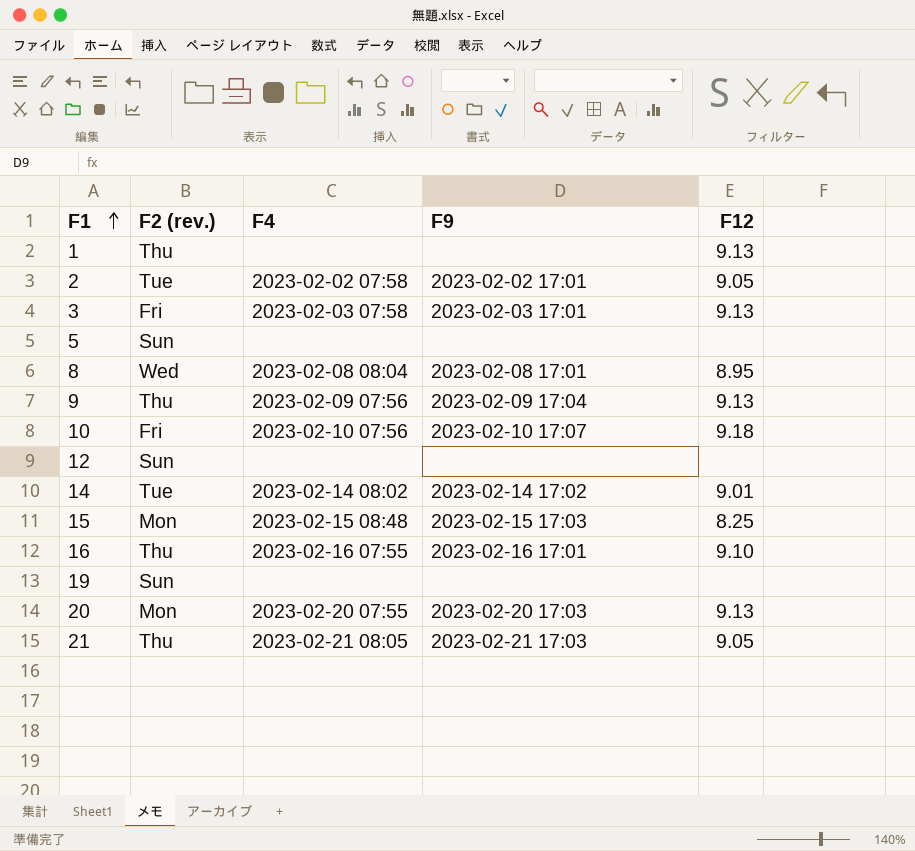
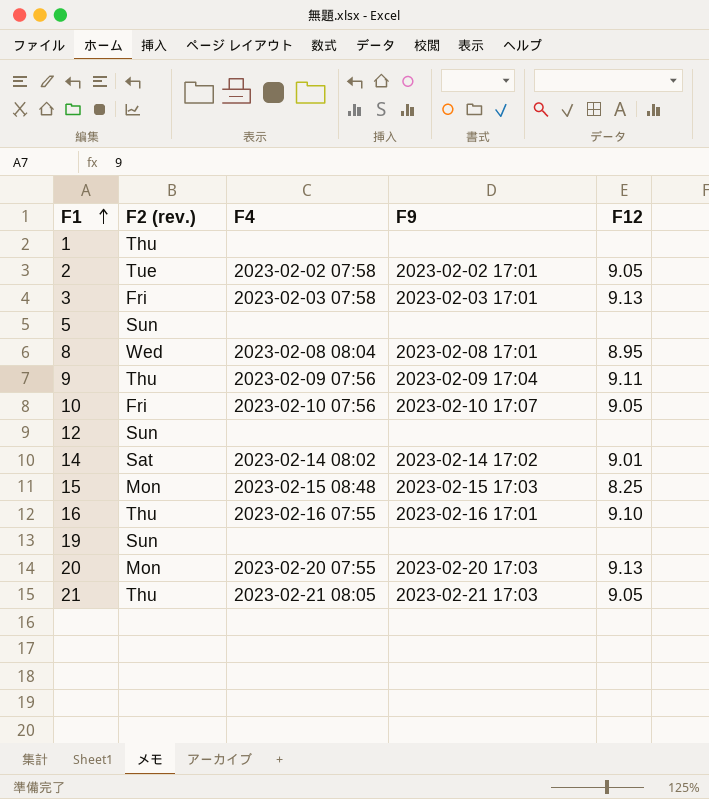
1 | F12: 9.13 -> none
9 | F12: 9.13 -> 9.11
10 | F12: 9.18 -> 9.05
14 | F2 (rev.): Tue -> Sat

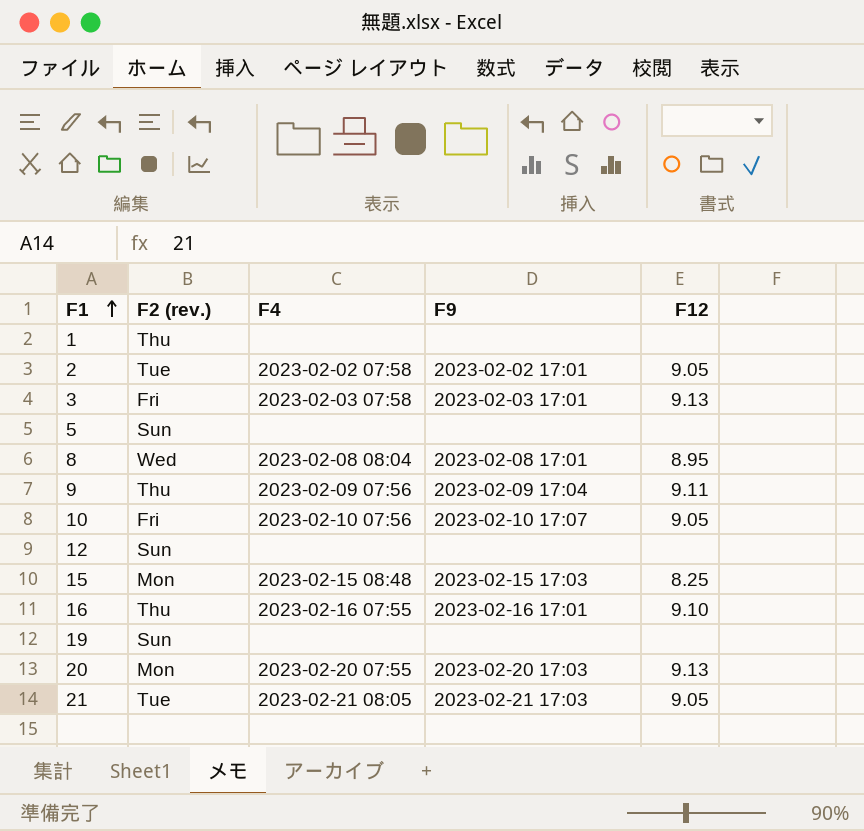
row 14: Sat | 2023-02-14 08:02 | 2023-02-14 17:02 | 9.01 -> none
21 | F2 (rev.): Thu -> Tue

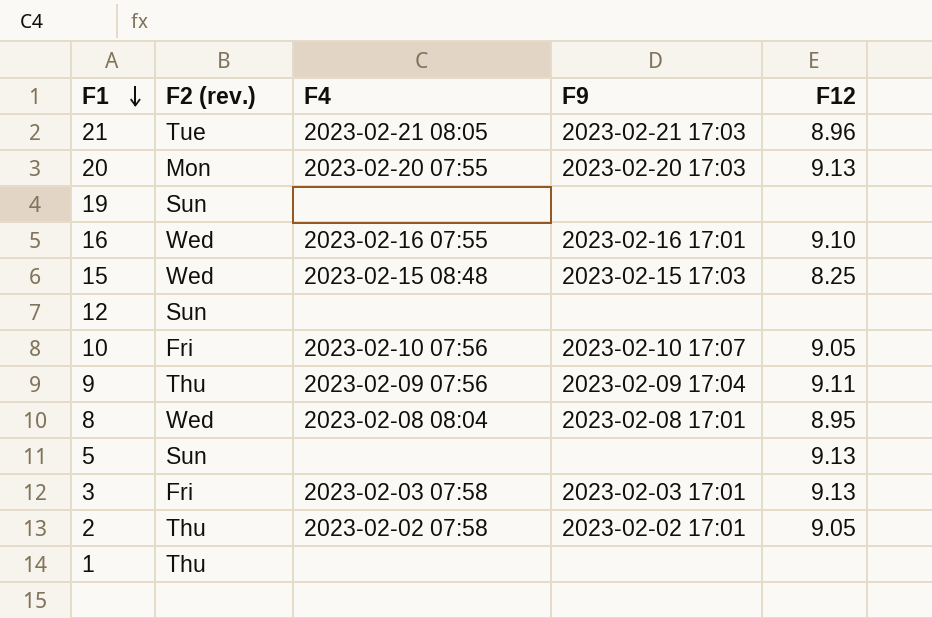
row order: F1 ascending -> F1 descending
21 | F12: 9.05 -> 8.96
16 | F2 (rev.): Thu -> Wed
15 | F2 (rev.): Mon -> Wed
5 | F12: none -> 9.13
2 | F2 (rev.): Tue -> Thu

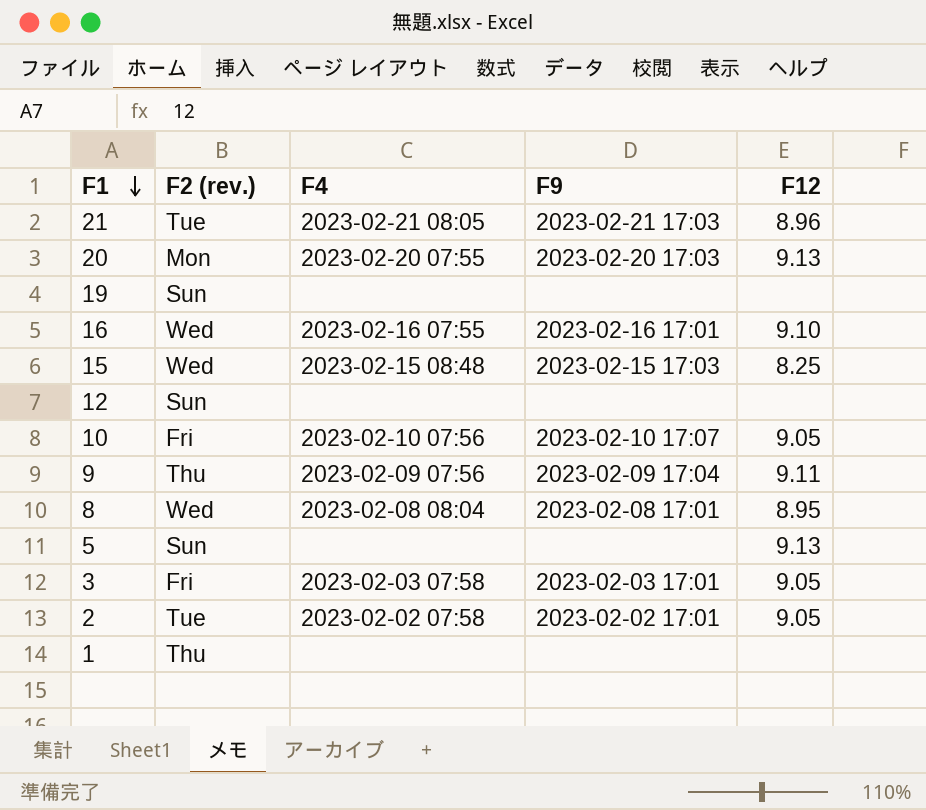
3 | F12: 9.13 -> 9.05
2 | F2 (rev.): Thu -> Tue

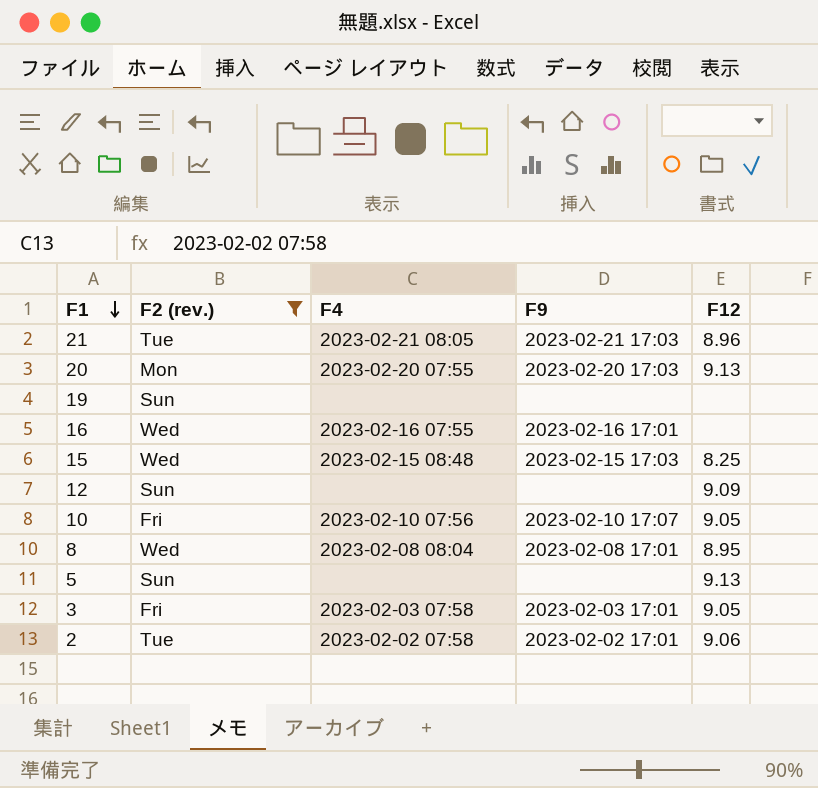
filter: none -> F2 (rev.) != Thu
16 | F12: 9.10 -> none
12 | F12: none -> 9.09
2 | F12: 9.05 -> 9.06

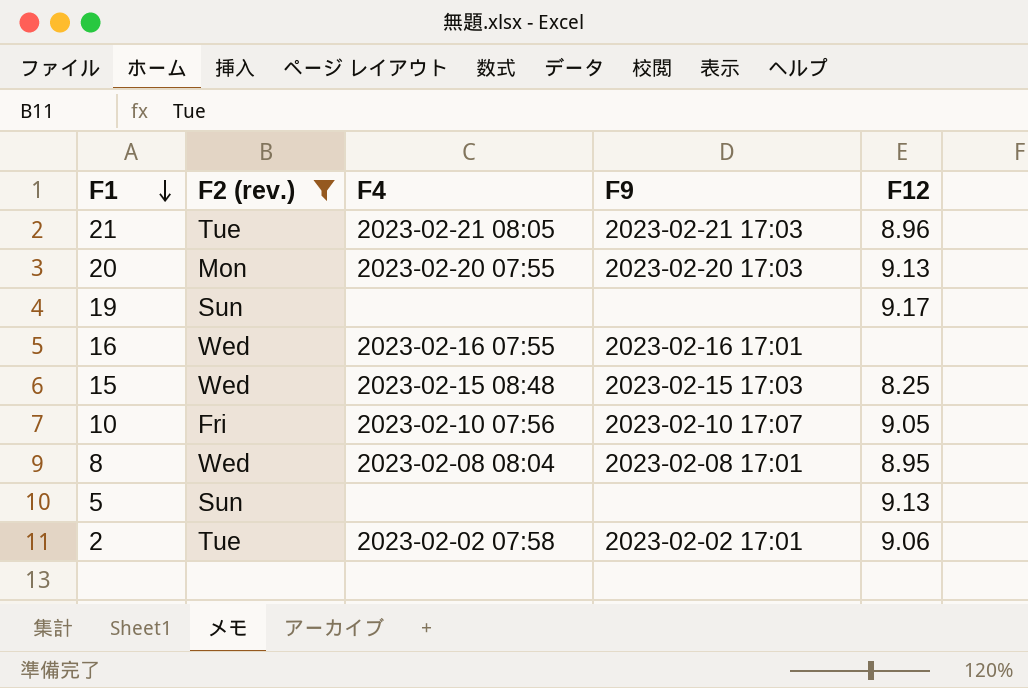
row 12: Sun | none | none | 9.09 -> none
row 3: Fri | 2023-02-03 07:58 | 2023-02-03 17:01 | 9.05 -> none
19 | F12: none -> 9.17

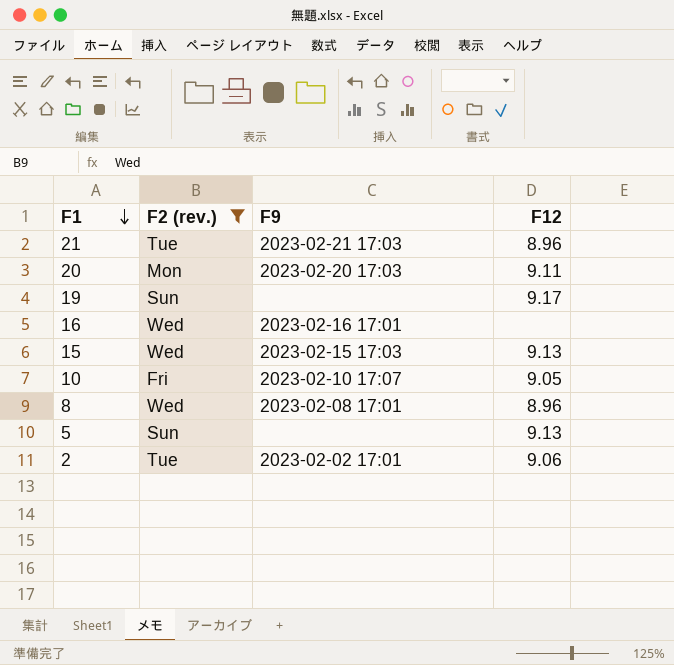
column F4 | position: 3 -> none
20 | F12: 9.13 -> 9.11
15 | F12: 8.25 -> 9.13
8 | F12: 8.95 -> 8.96

